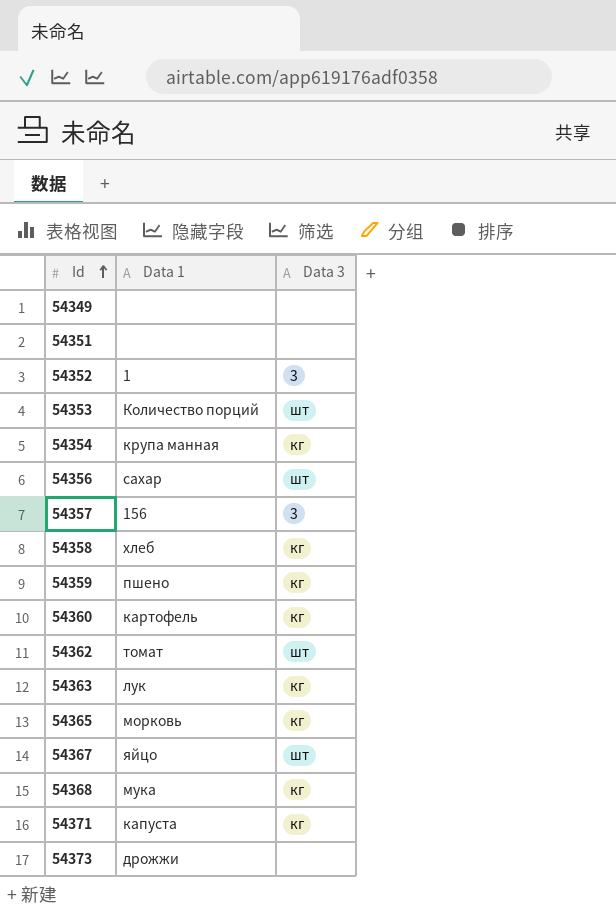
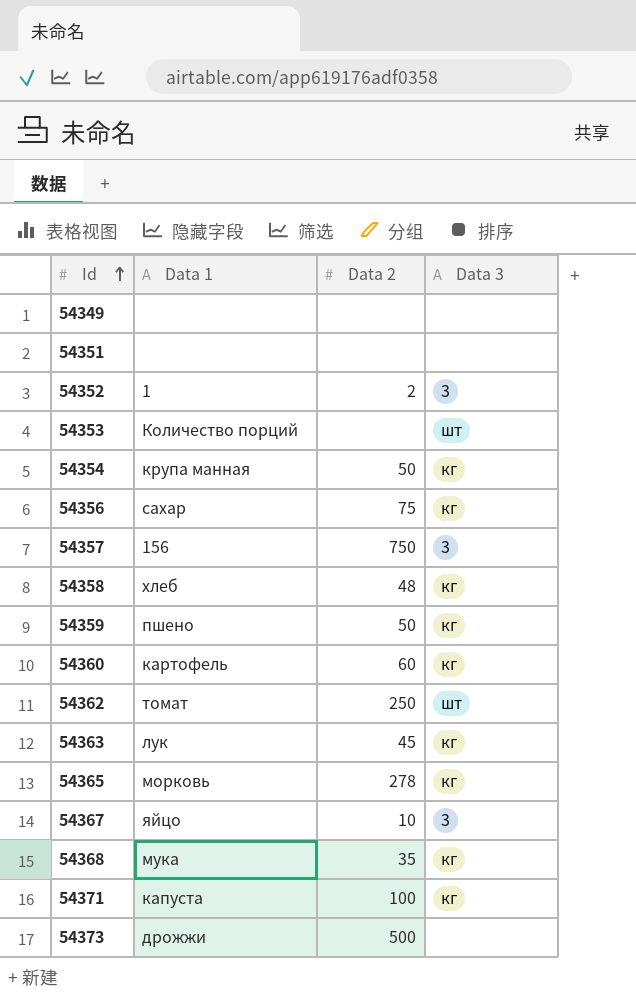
column Data 2 | position: none -> 3
54356 | Data 3: шт -> кг
54367 | Data 3: шт -> 3

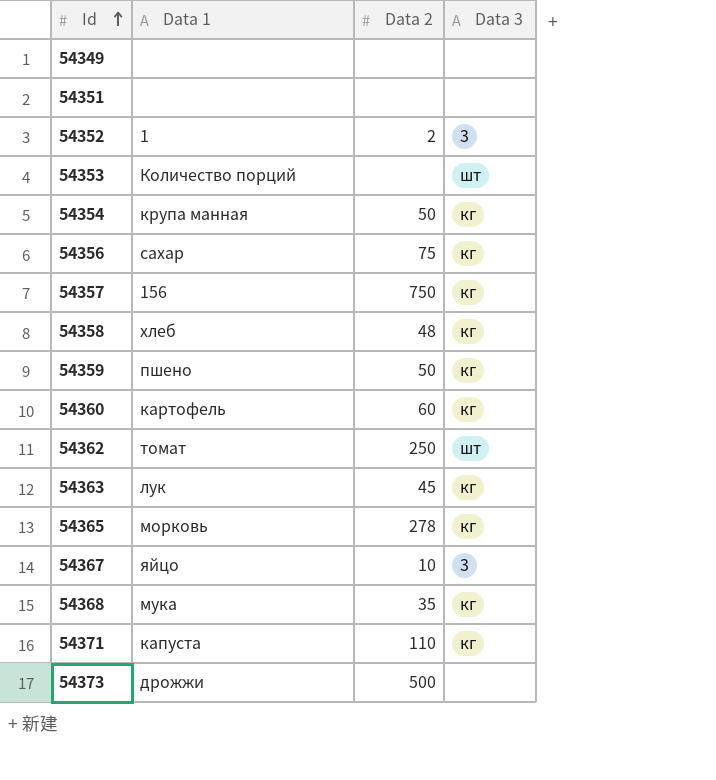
54357 | Data 3: 3 -> кг
54371 | Data 2: 100 -> 110

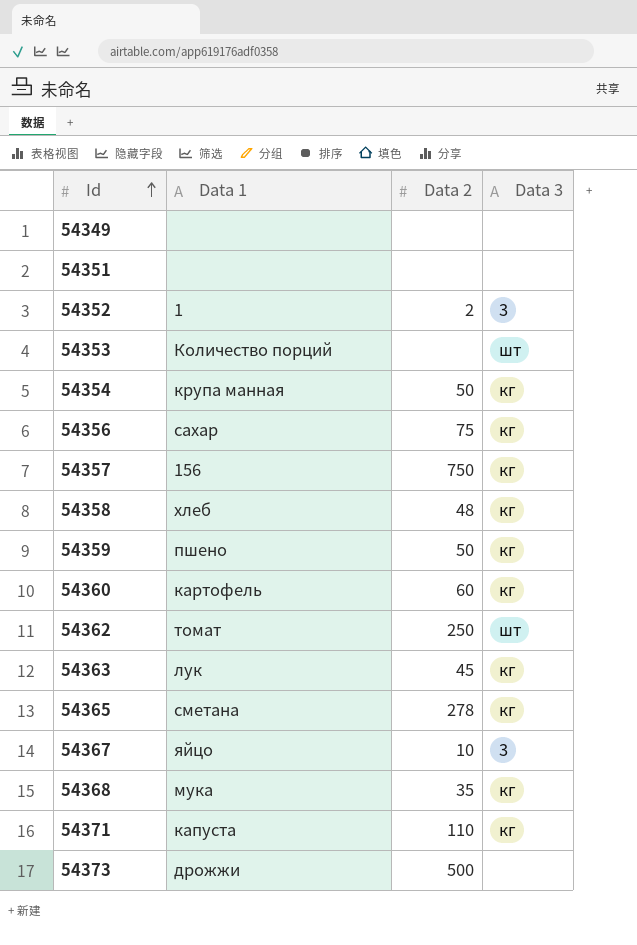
54365 | Data 1: морковь -> сметана

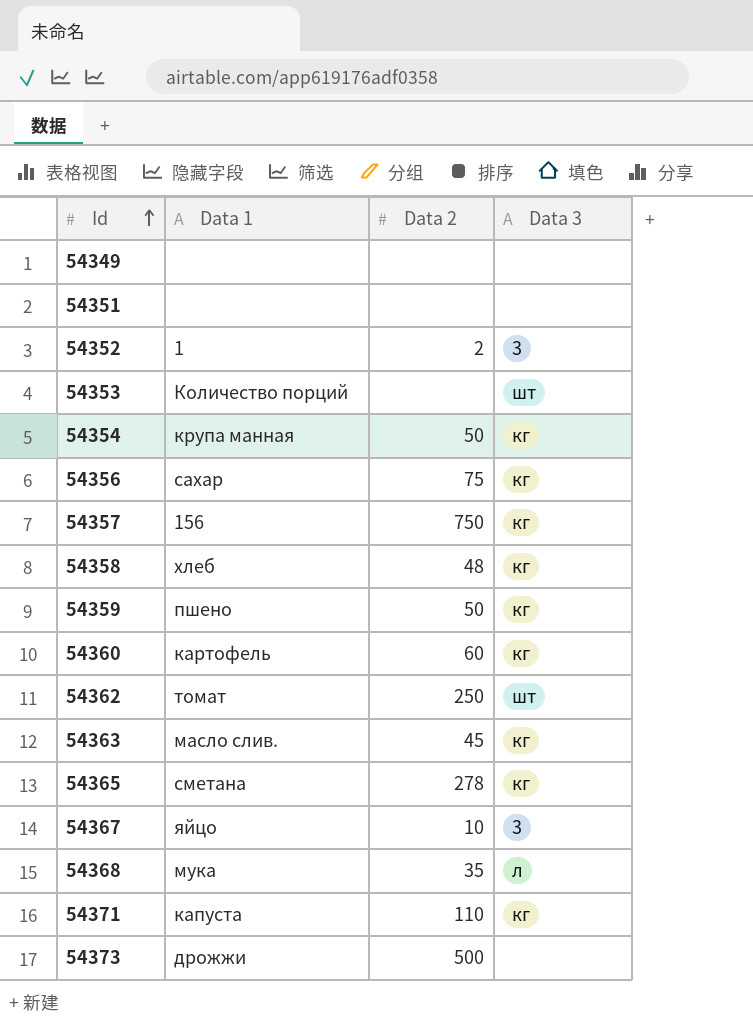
54363 | Data 1: лук -> масло слив.
54368 | Data 3: кг -> л

